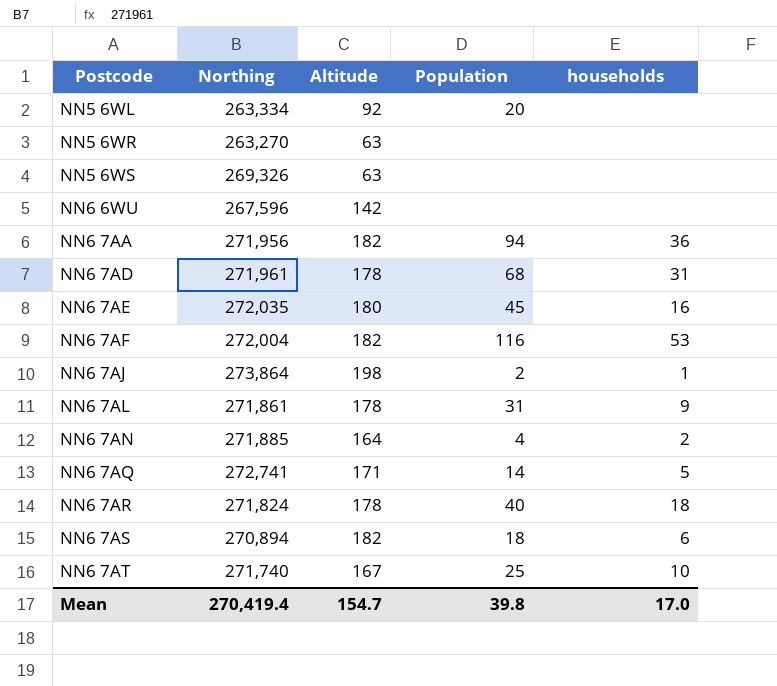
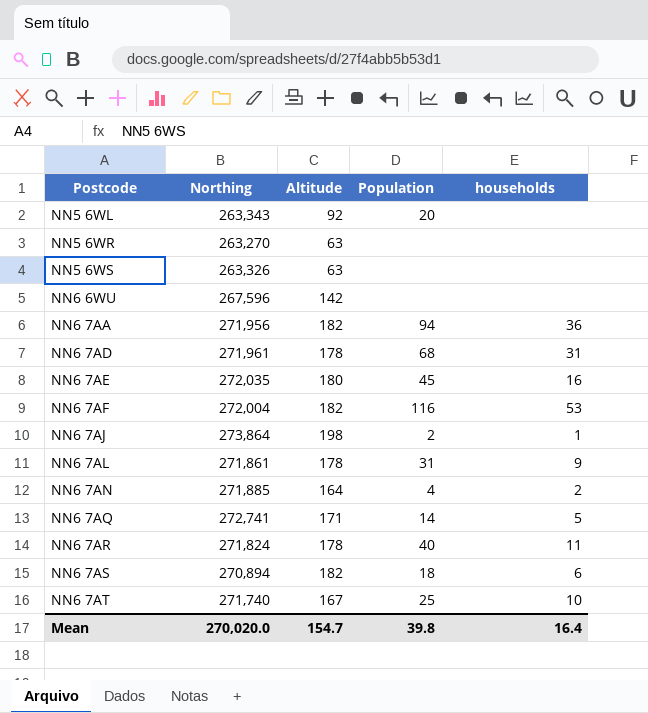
NN5 6WL | Northing: 263,334 -> 263,343
NN5 6WS | Northing: 269,326 -> 263,326
NN6 7AR | households: 18 -> 11
Mean | Northing: 270,419.4 -> 270,020.0
Mean | households: 17.0 -> 16.4

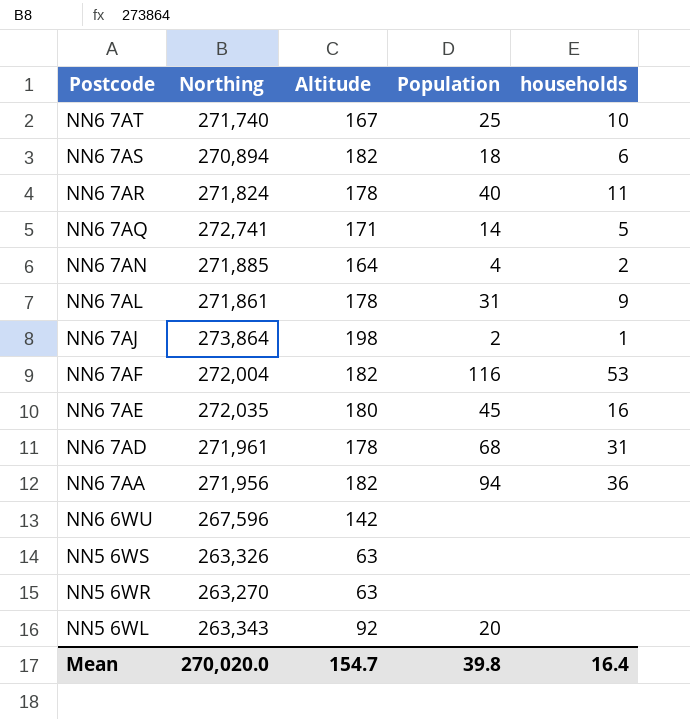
row order: Postcode ascending -> Postcode descending

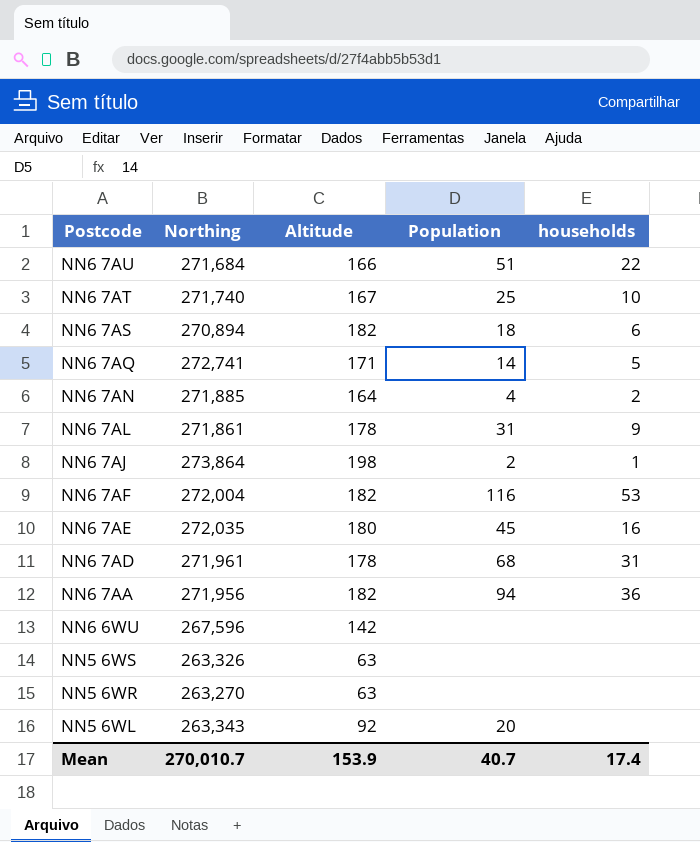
row NN6 7AR: 271,824 | 178 | 40 | 11 -> none
row NN6 7AU: none -> 271,684 | 166 | 51 | 22
Mean | Northing: 270,020.0 -> 270,010.7
Mean | Altitude: 154.7 -> 153.9
Mean | Population: 39.8 -> 40.7
Mean | households: 16.4 -> 17.4

